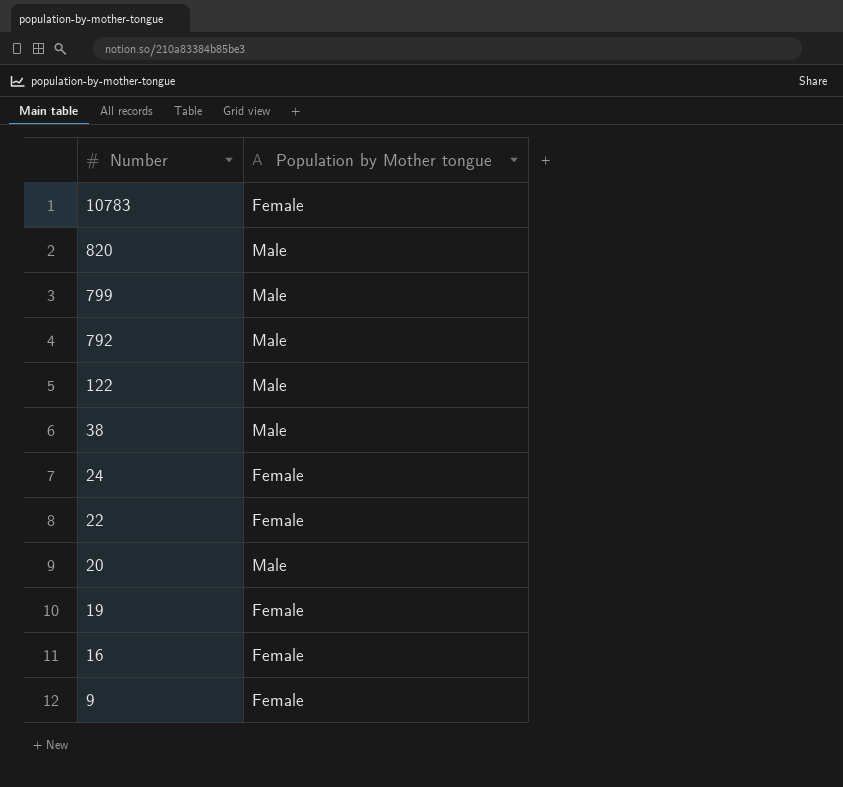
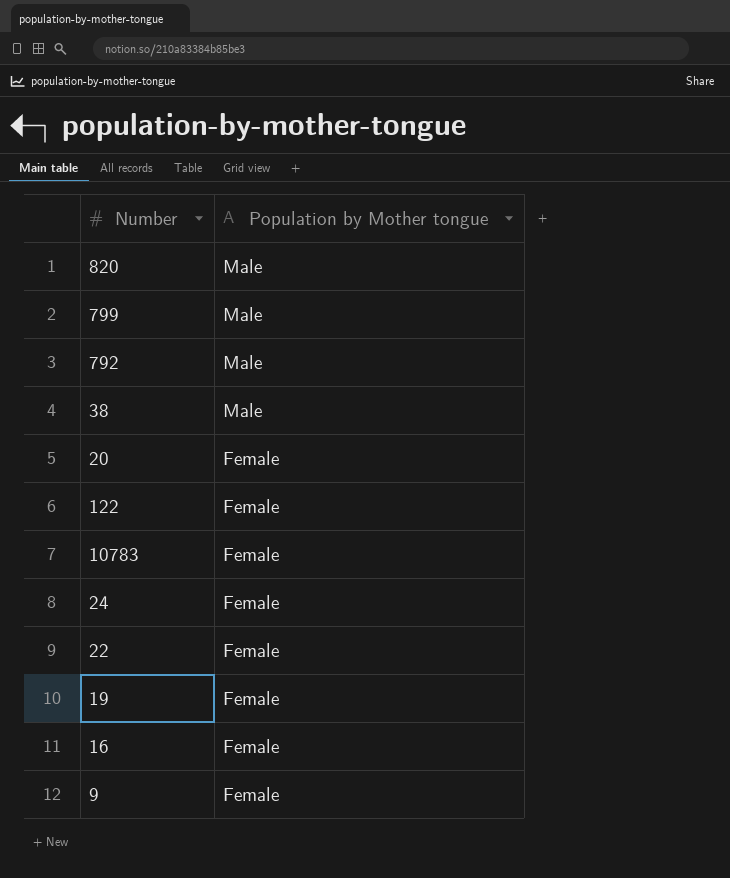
row order: Number descending -> Population by Mother tongue descending
20 | Population by Mother tongue: Male -> Female
122 | Population by Mother tongue: Male -> Female

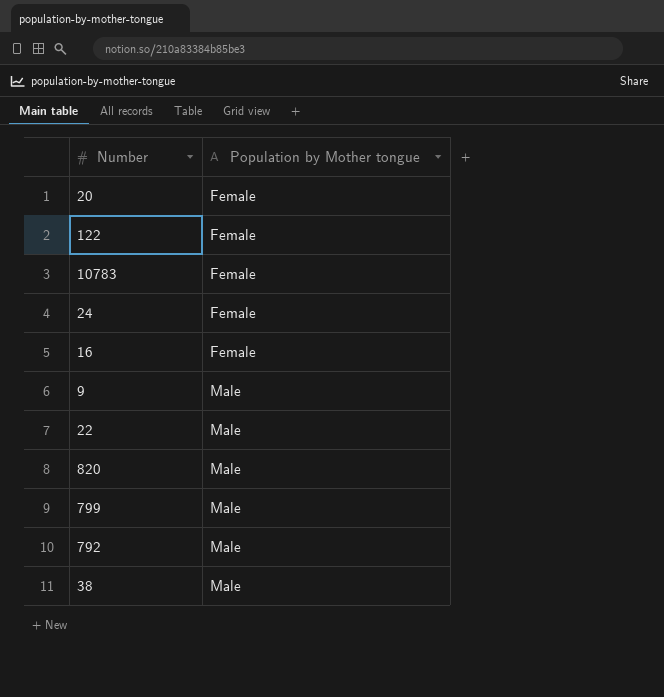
row order: Population by Mother tongue descending -> Population by Mother tongue ascending
row 19: Female -> none
9 | Population by Mother tongue: Female -> Male
22 | Population by Mother tongue: Female -> Male

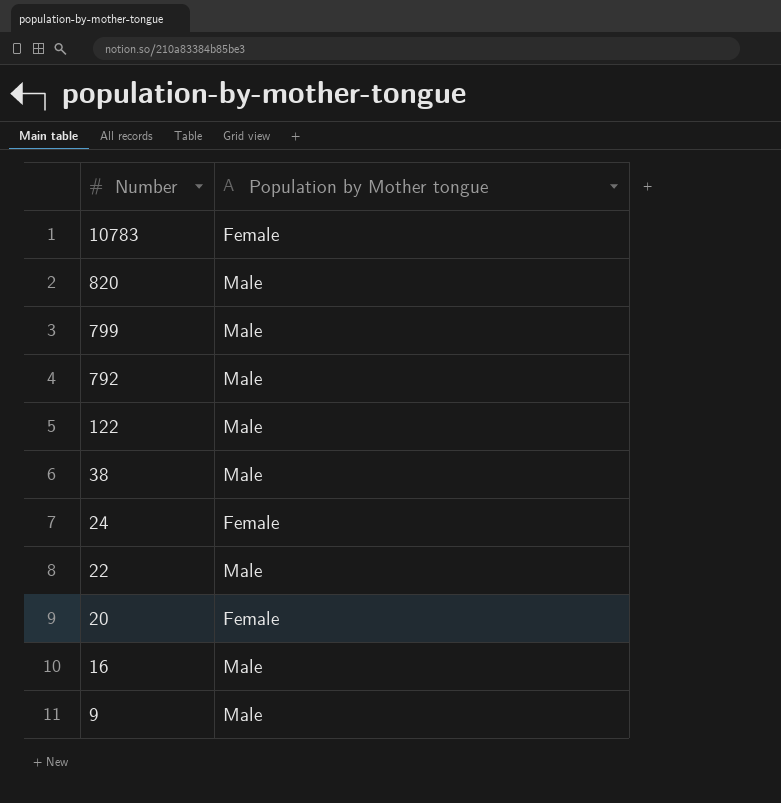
row order: Population by Mother tongue ascending -> Number descending
122 | Population by Mother tongue: Female -> Male
16 | Population by Mother tongue: Female -> Male

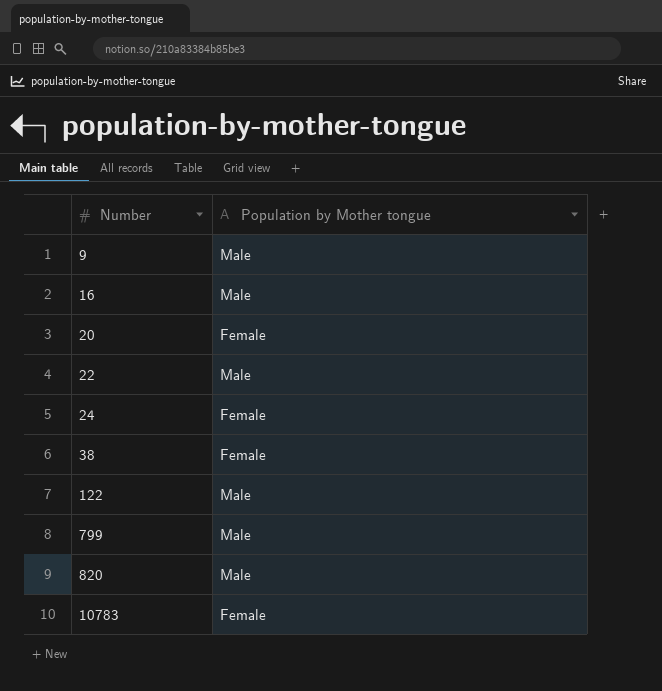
row order: Number descending -> Number ascending
row 792: Male -> none
38 | Population by Mother tongue: Male -> Female

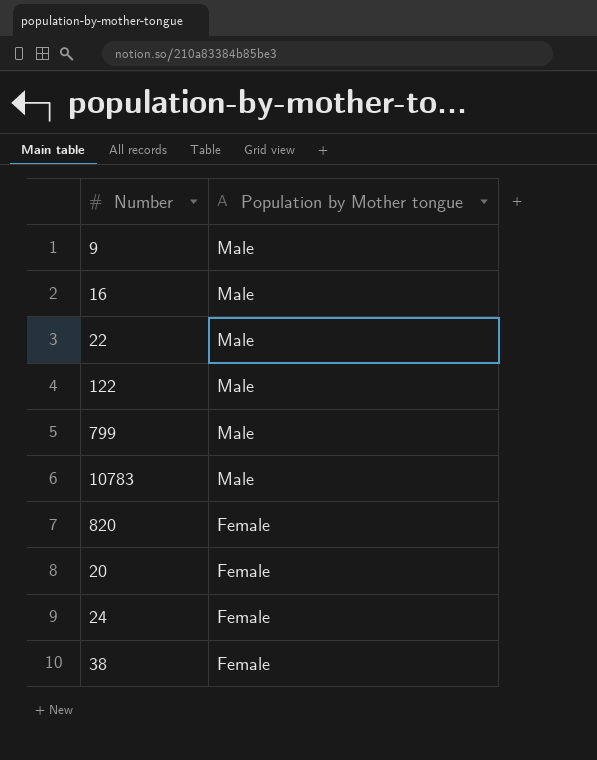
row order: Number ascending -> Population by Mother tongue descending
10783 | Population by Mother tongue: Female -> Male
820 | Population by Mother tongue: Male -> Female

